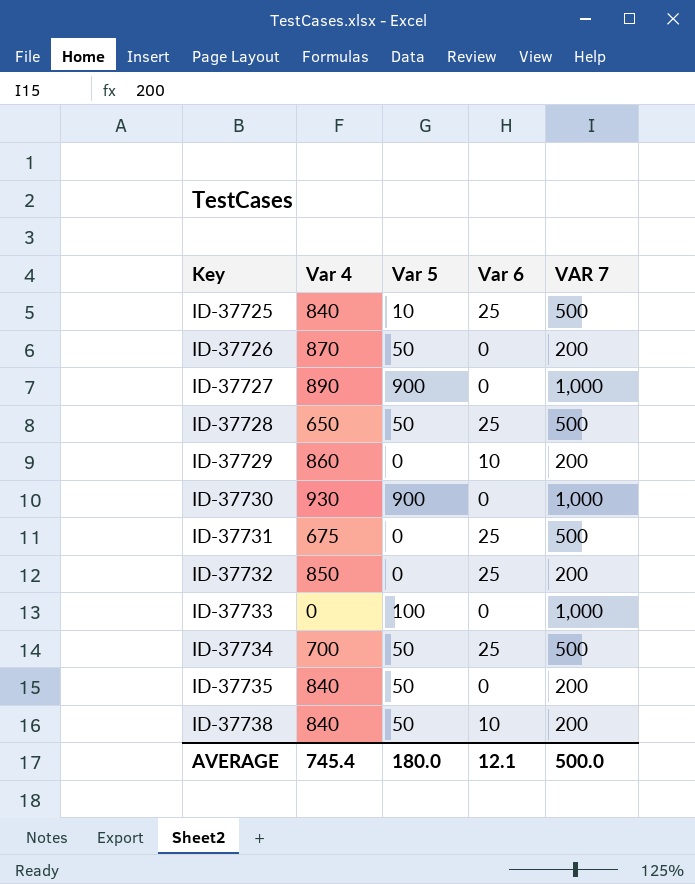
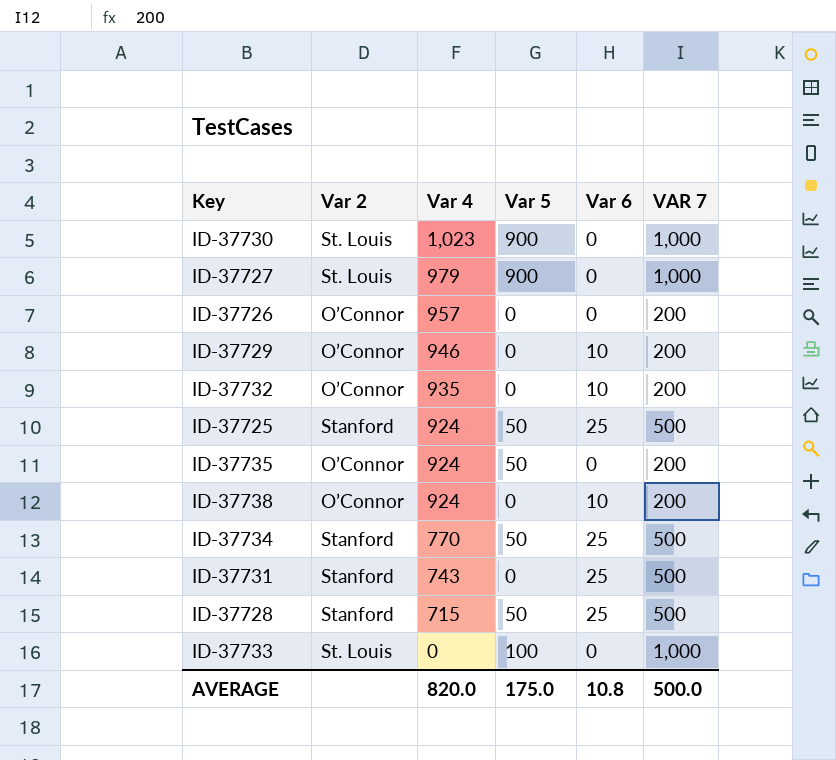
row order: Key ascending -> Var 4 descending
column Var 2 | position: none -> 2
ID-37730 | Var 4: 930 -> 1,023
ID-37727 | Var 4: 890 -> 979
ID-37726 | Var 4: 870 -> 957
ID-37726 | Var 5: 50 -> 0
ID-37729 | Var 4: 860 -> 946
ID-37732 | Var 4: 850 -> 935
ID-37732 | Var 6: 25 -> 10
ID-37725 | Var 4: 840 -> 924
ID-37725 | Var 5: 10 -> 50
ID-37735 | Var 4: 840 -> 924
ID-37738 | Var 4: 840 -> 924
ID-37738 | Var 5: 50 -> 0
ID-37734 | Var 4: 700 -> 770
ID-37731 | Var 4: 675 -> 743
ID-37728 | Var 4: 650 -> 715
AVERAGE | Var 4: 745.4 -> 820.0
AVERAGE | Var 5: 180.0 -> 175.0
AVERAGE | Var 6: 12.1 -> 10.8

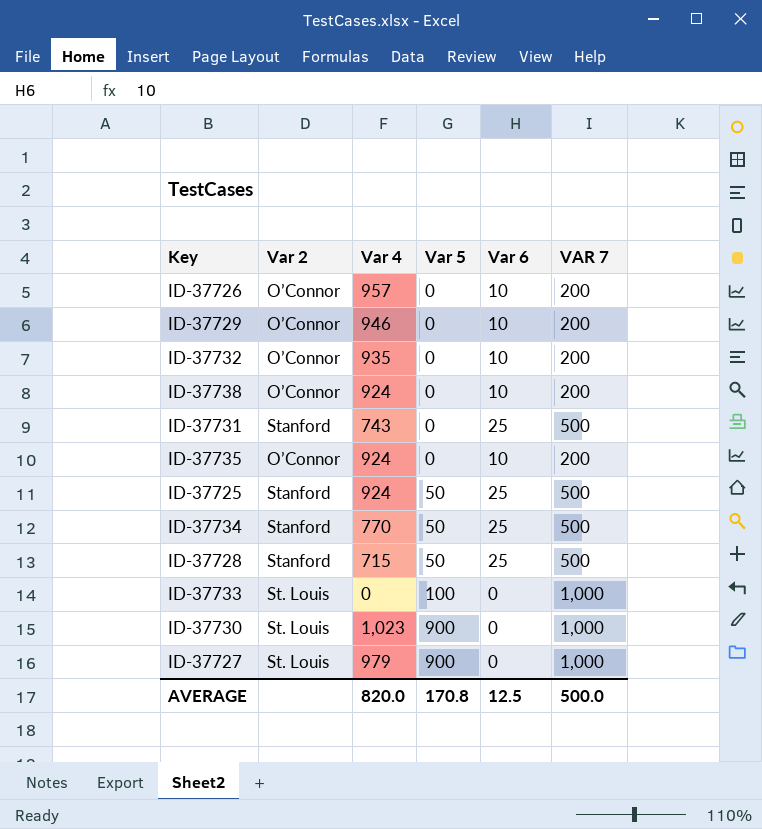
row order: Var 4 descending -> Var 5 ascending
ID-37726 | Var 6: 0 -> 10
ID-37735 | Var 5: 50 -> 0
ID-37735 | Var 6: 0 -> 10
AVERAGE | Var 5: 175.0 -> 170.8
AVERAGE | Var 6: 10.8 -> 12.5

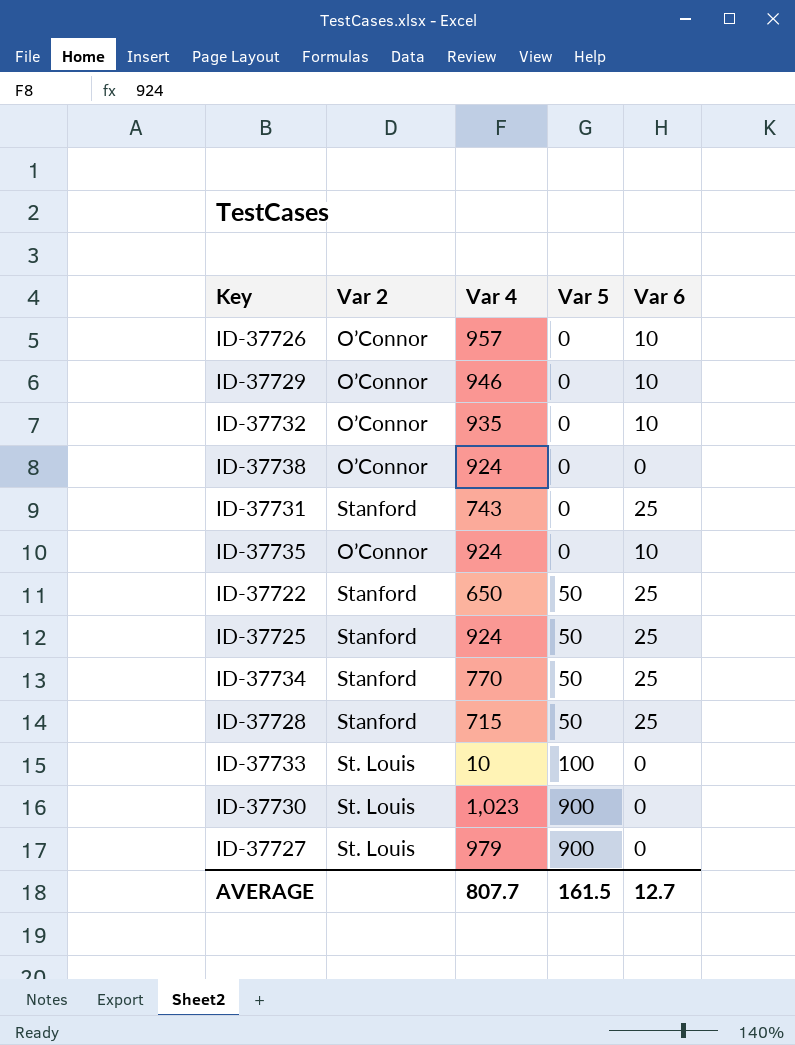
column VAR 7 | position: 6 -> none
ID-37738 | Var 6: 10 -> 0
row ID-37722: none -> Stanford | 650 | 50 | 25
ID-37733 | Var 4: 0 -> 10
AVERAGE | Var 4: 820.0 -> 807.7
AVERAGE | Var 5: 170.8 -> 161.5
AVERAGE | Var 6: 12.5 -> 12.7

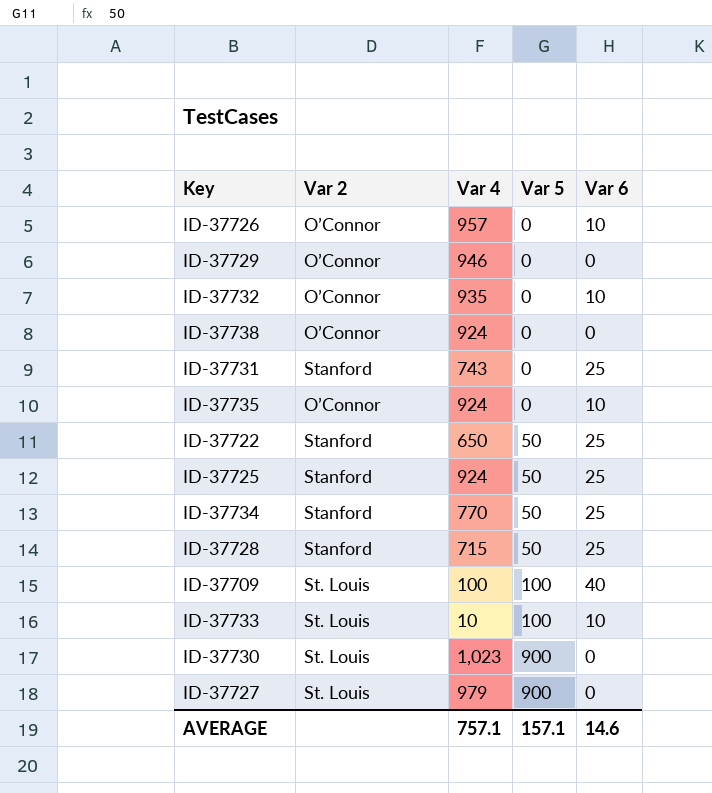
ID-37729 | Var 6: 10 -> 0
row ID-37709: none -> St. Louis | 100 | 100 | 40
ID-37733 | Var 6: 0 -> 10
AVERAGE | Var 4: 807.7 -> 757.1
AVERAGE | Var 5: 161.5 -> 157.1
AVERAGE | Var 6: 12.7 -> 14.6

